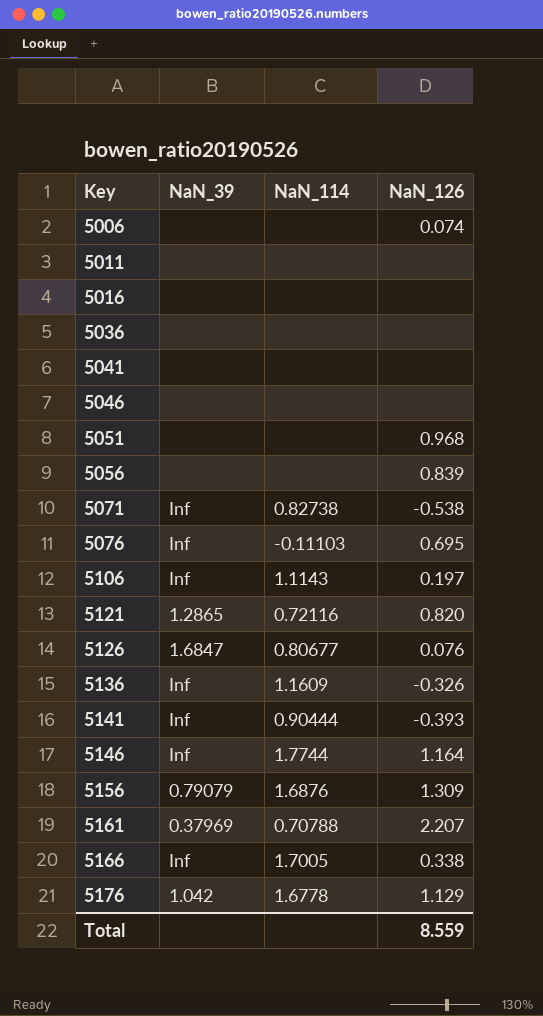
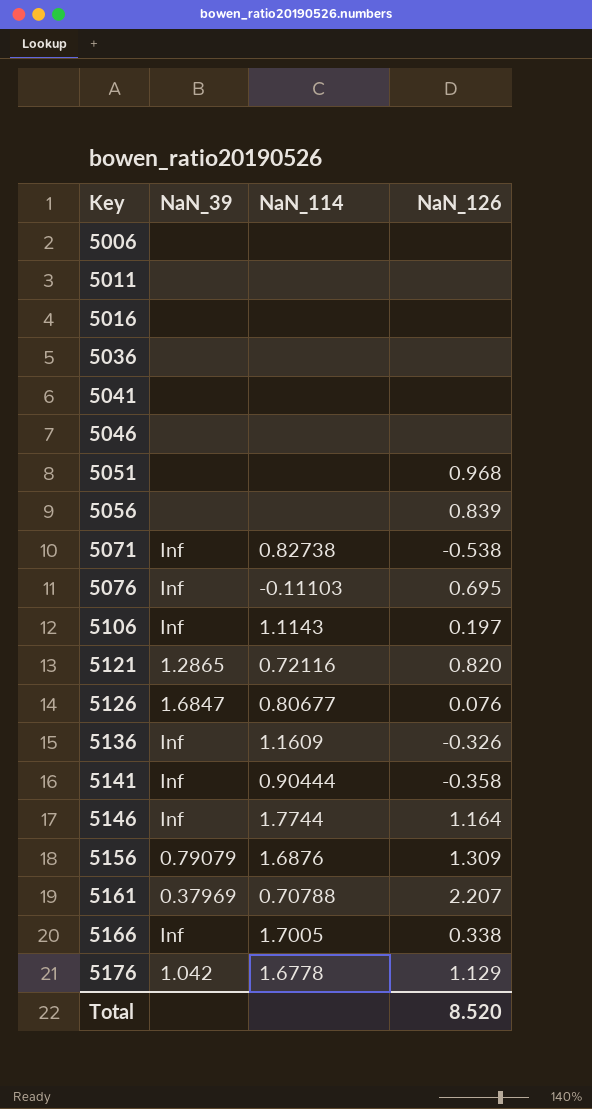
5006 | NaN_126: 0.074 -> none
5141 | NaN_126: -0.393 -> -0.358
Total | NaN_126: 8.559 -> 8.520

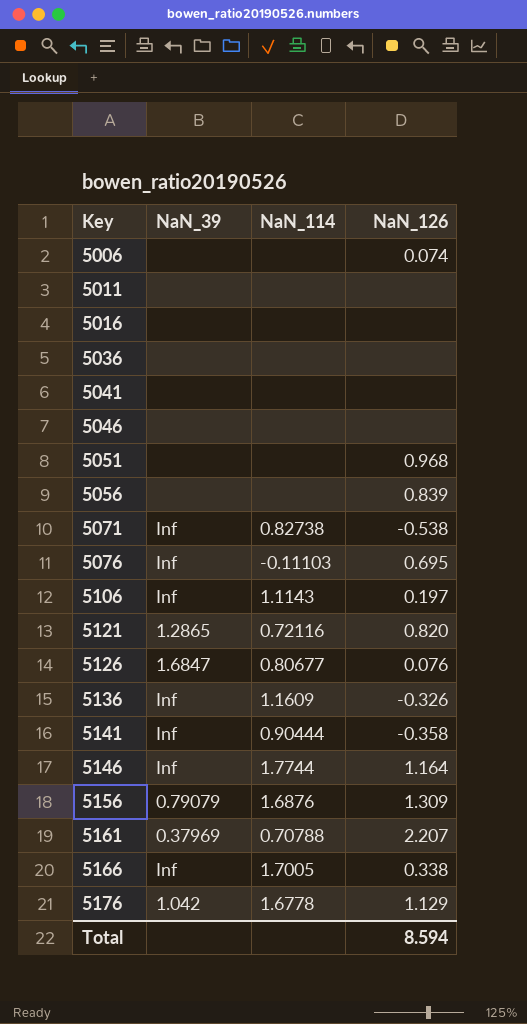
5006 | NaN_126: none -> 0.074
Total | NaN_126: 8.520 -> 8.594

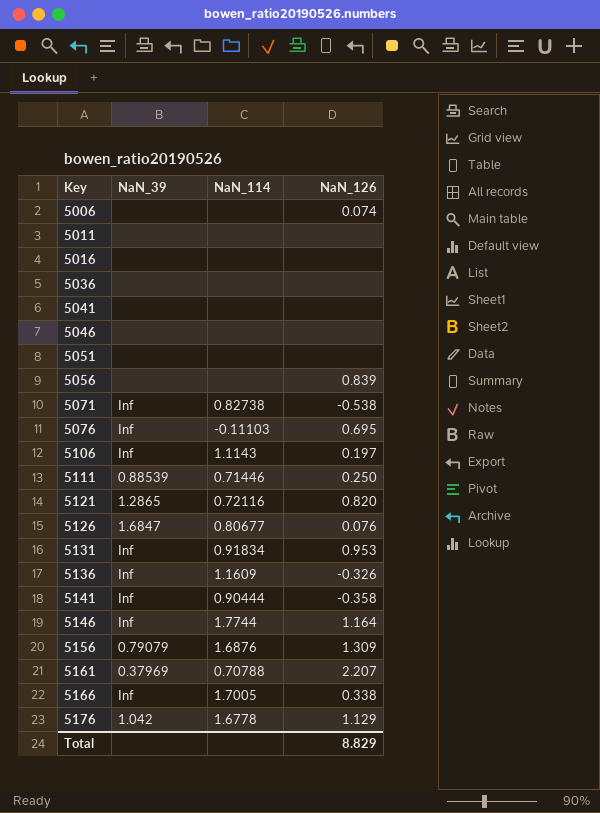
5051 | NaN_126: 0.968 -> none
row 5111: none -> 0.88539 | 0.71446 | 0.250
row 5131: none -> Inf | 0.91834 | 0.953
Total | NaN_126: 8.594 -> 8.829

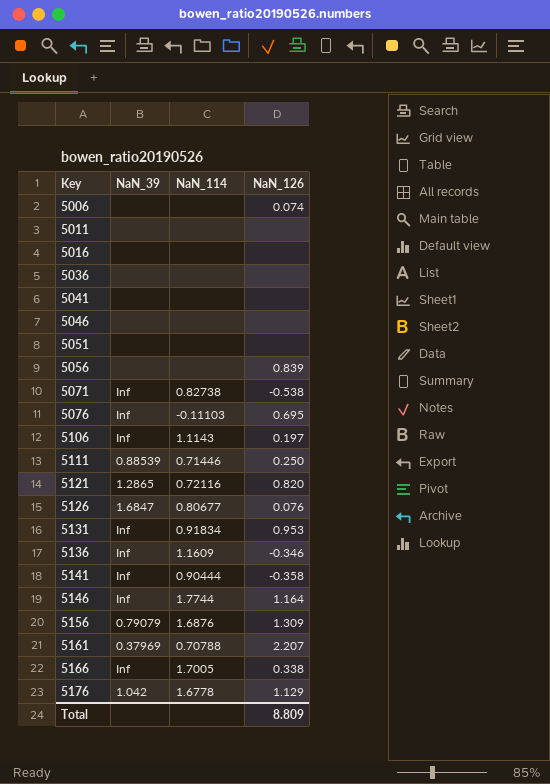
5136 | NaN_126: -0.326 -> -0.346
Total | NaN_126: 8.829 -> 8.809

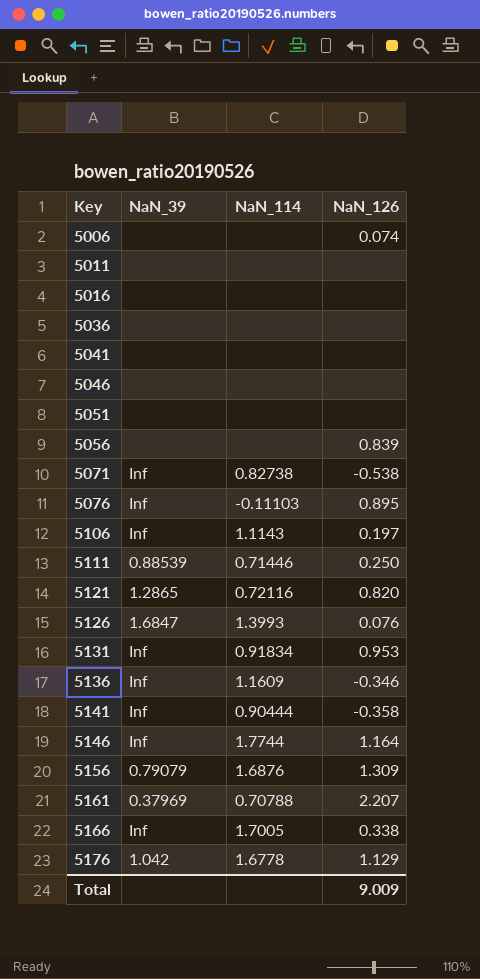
5076 | NaN_126: 0.695 -> 0.895
5126 | NaN_114: 0.80677 -> 1.3993
Total | NaN_126: 8.809 -> 9.009

